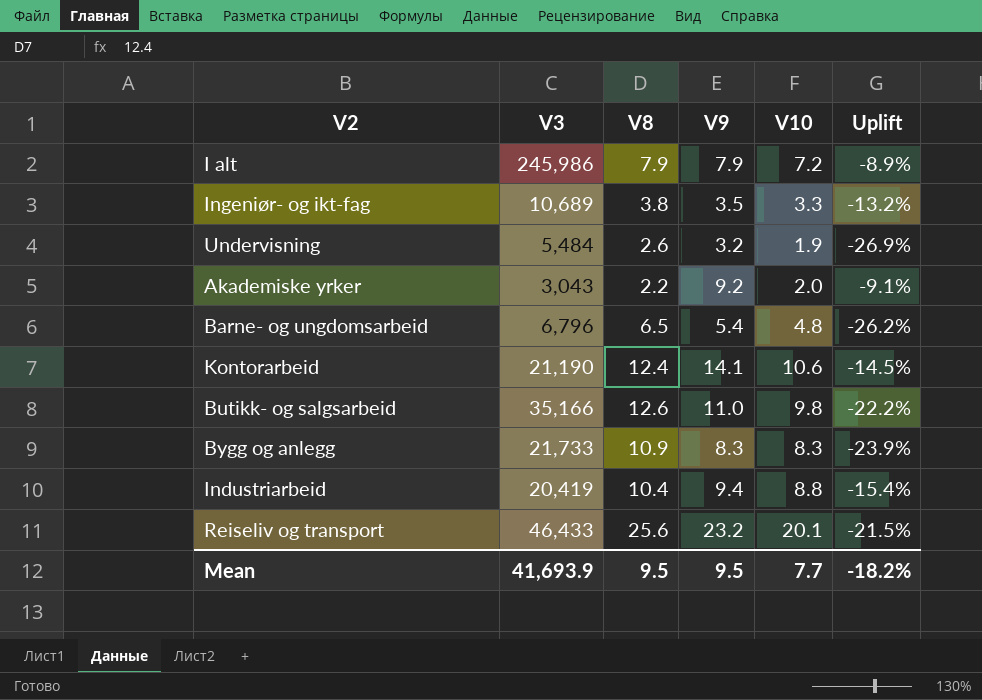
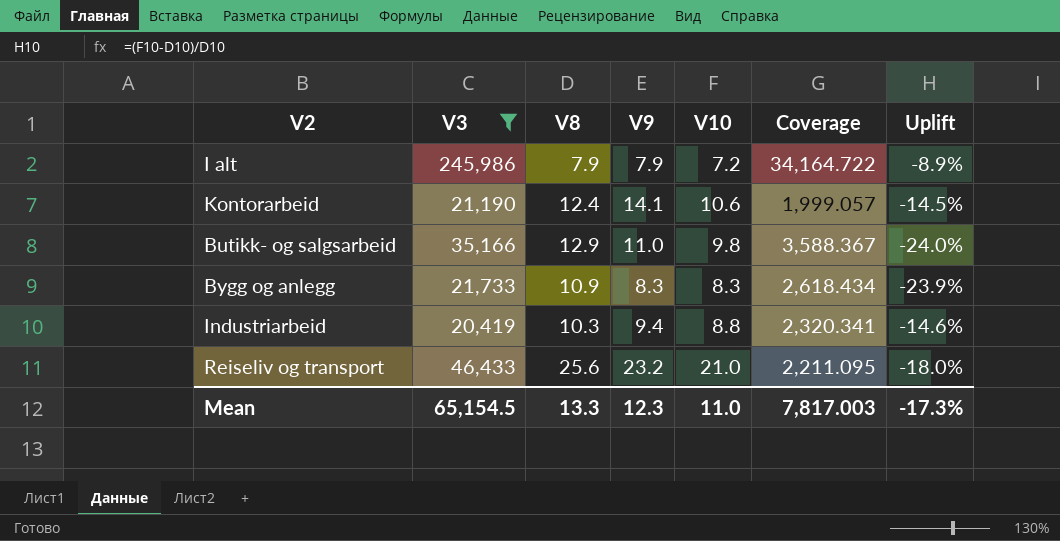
filter: none -> V3 >= 20,419
column Coverage | formula: none -> [V3] / [V10]
Butikk- og salgsarbeid | V8: 12.6 -> 12.9
Butikk- og salgsarbeid | Uplift: -22.2% -> -24.0%
Industriarbeid | V8: 10.4 -> 10.3
Industriarbeid | Uplift: -15.4% -> -14.6%
Reiseliv og transport | V10: 20.1 -> 21.0
Reiseliv og transport | Uplift: -21.5% -> -18.0%
Mean | V3: 41,693.9 -> 65,154.5
Mean | V8: 9.5 -> 13.3
Mean | V9: 9.5 -> 12.3
Mean | V10: 7.7 -> 11.0
Mean | Uplift: -18.2% -> -17.3%

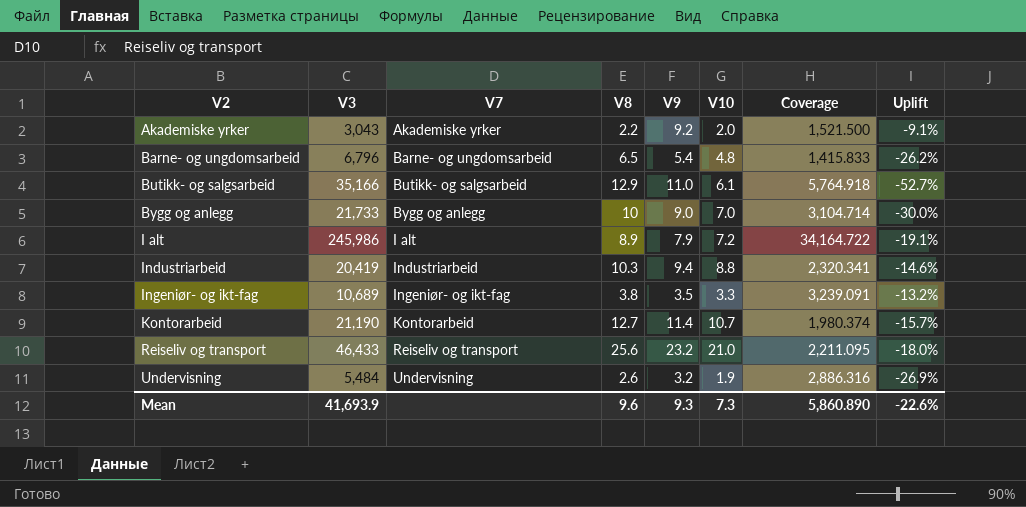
filter: V3 >= 20,419 -> none
row order: none -> V2 ascending
column V7 | position: none -> 3
Butikk- og salgsarbeid | V10: 9.8 -> 6.1
Butikk- og salgsarbeid | Coverage: 3,588.367 -> 5,764.918
Butikk- og salgsarbeid | Uplift: -24.0% -> -52.7%
Bygg og anlegg | V8: 10.9 -> 10
Bygg og anlegg | V9: 8.3 -> 9.0
Bygg og anlegg | V10: 8.3 -> 7.0
Bygg og anlegg | Coverage: 2,618.434 -> 3,104.714
Bygg og anlegg | Uplift: -23.9% -> -30.0%
I alt | V8: 7.9 -> 8.9
I alt | Uplift: -8.9% -> -19.1%
Kontorarbeid | V8: 12.4 -> 12.7
Kontorarbeid | V9: 14.1 -> 11.4
Kontorarbeid | V10: 10.6 -> 10.7
Kontorarbeid | Coverage: 1,999.057 -> 1,980.374
Kontorarbeid | Uplift: -14.5% -> -15.7%
Mean | V3: 65,154.5 -> 41,693.9
Mean | V8: 13.3 -> 9.6
Mean | V9: 12.3 -> 9.3
Mean | V10: 11.0 -> 7.3
Mean | Coverage: 7,817.003 -> 5,860.890
Mean | Uplift: -17.3% -> -22.6%

